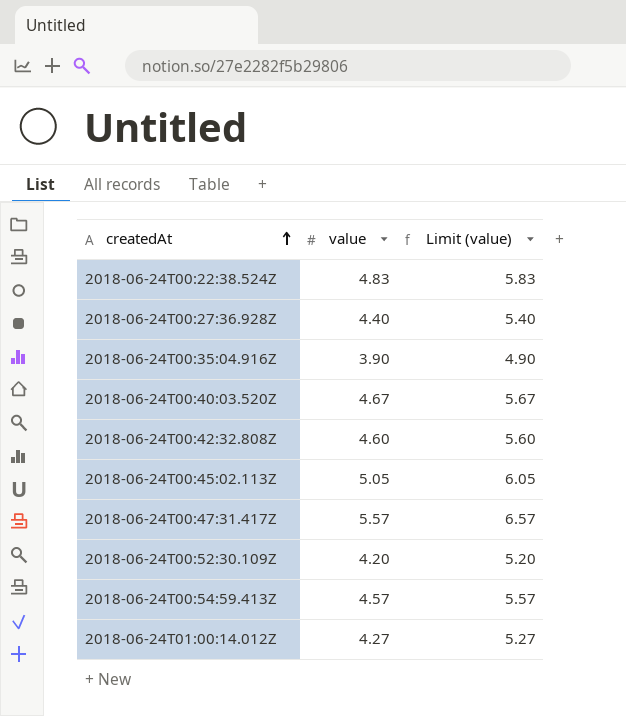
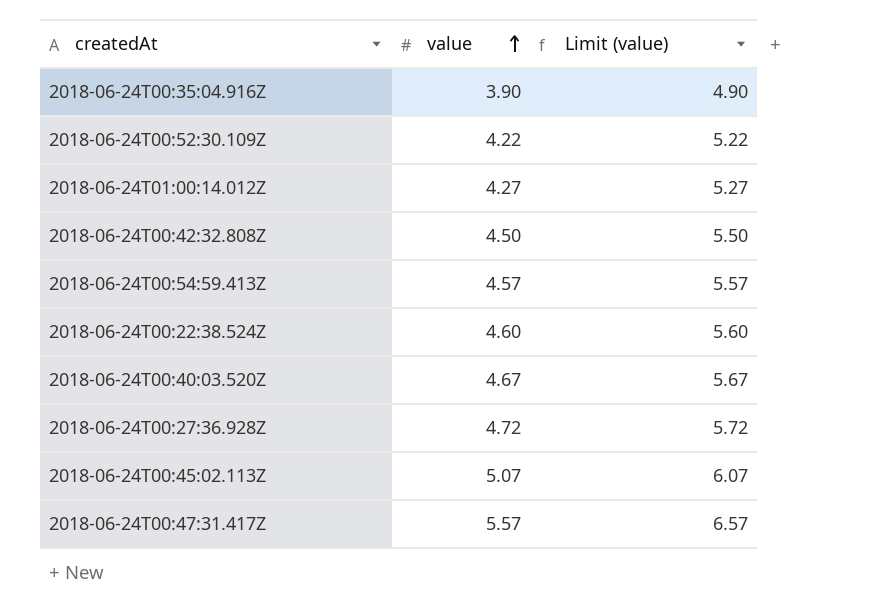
row order: createdAt ascending -> value ascending
2018-06-24T00:52:30.109Z | value: 4.20 -> 4.22
2018-06-24T00:52:30.109Z | Limit (value): 5.20 -> 5.22
2018-06-24T00:42:32.808Z | value: 4.60 -> 4.50
2018-06-24T00:42:32.808Z | Limit (value): 5.60 -> 5.50
2018-06-24T00:22:38.524Z | value: 4.83 -> 4.60
2018-06-24T00:22:38.524Z | Limit (value): 5.83 -> 5.60
2018-06-24T00:27:36.928Z | value: 4.40 -> 4.72
2018-06-24T00:27:36.928Z | Limit (value): 5.40 -> 5.72
2018-06-24T00:45:02.113Z | value: 5.05 -> 5.07
2018-06-24T00:45:02.113Z | Limit (value): 6.05 -> 6.07

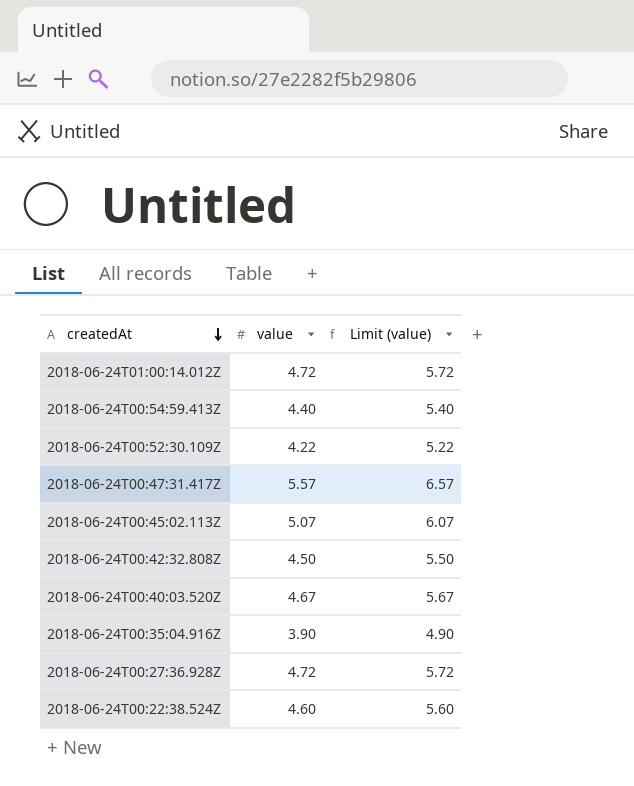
row order: value ascending -> createdAt descending
2018-06-24T01:00:14.012Z | value: 4.27 -> 4.72
2018-06-24T01:00:14.012Z | Limit (value): 5.27 -> 5.72
2018-06-24T00:54:59.413Z | value: 4.57 -> 4.40
2018-06-24T00:54:59.413Z | Limit (value): 5.57 -> 5.40

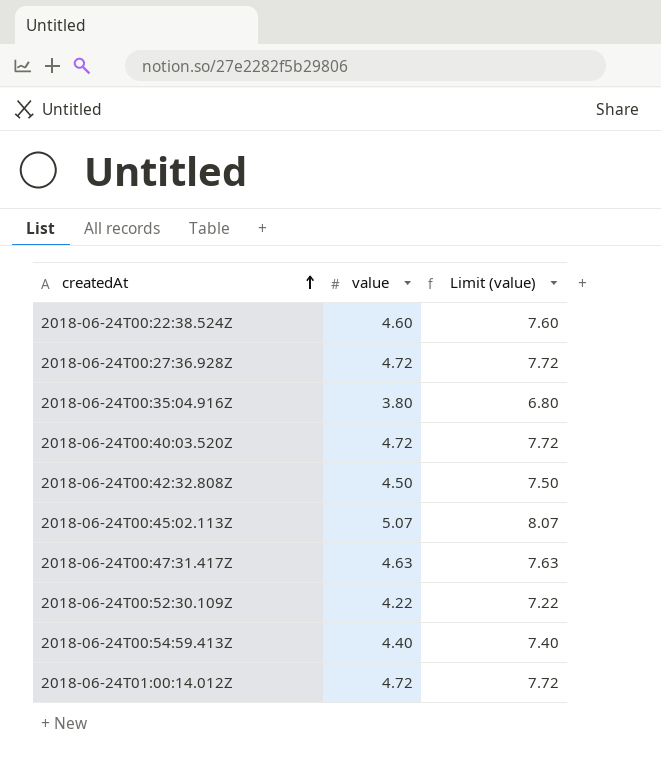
row order: createdAt descending -> createdAt ascending
column Limit (value) | formula: [value] + 1 -> [value] + 3
2018-06-24T00:35:04.916Z | value: 3.90 -> 3.80
2018-06-24T00:40:03.520Z | value: 4.67 -> 4.72
2018-06-24T00:47:31.417Z | value: 5.57 -> 4.63

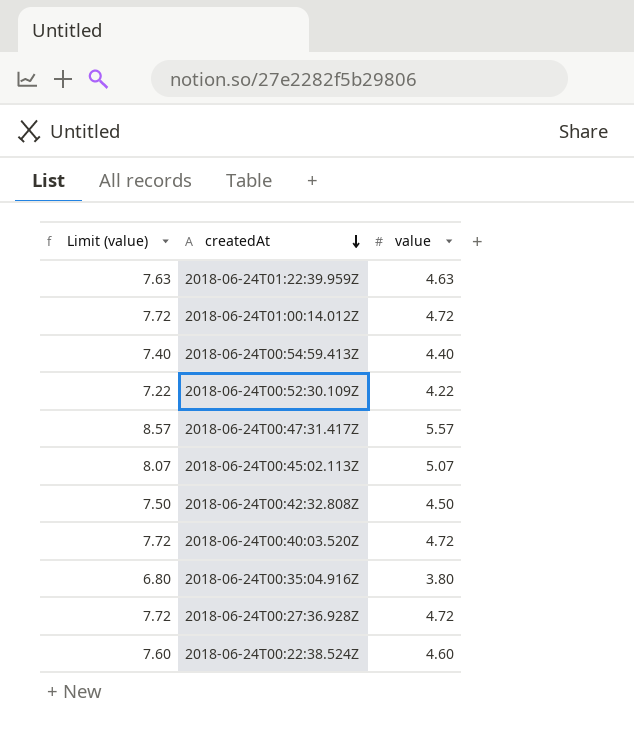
row order: createdAt ascending -> createdAt descending
column Limit (value) | position: 3 -> 1
row 2018-06-24T01:22:39.959Z: none -> 7.63 | 4.63
2018-06-24T00:47:31.417Z | Limit (value): 7.63 -> 8.57
2018-06-24T00:47:31.417Z | value: 4.63 -> 5.57

